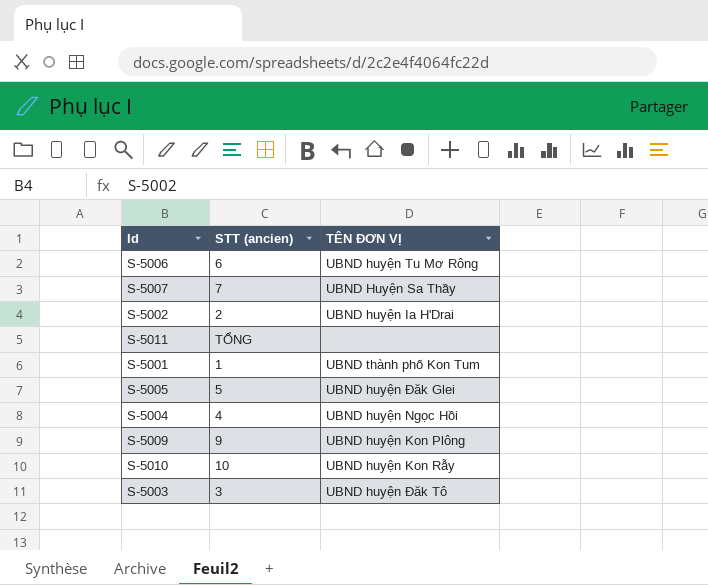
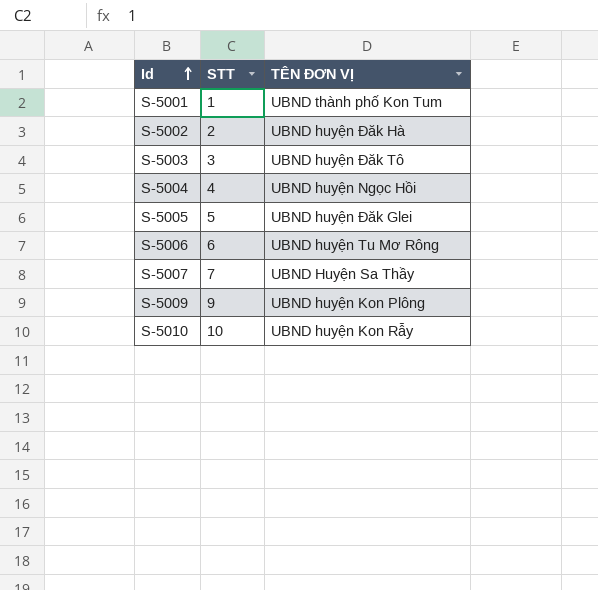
row order: none -> Id ascending
column name: STT (ancien) -> STT
row S-5011: TỔNG | none -> none
S-5002 | TÊN ĐƠN VỊ: UBND huyện Ia H'Drai -> UBND huyện Đăk Hà

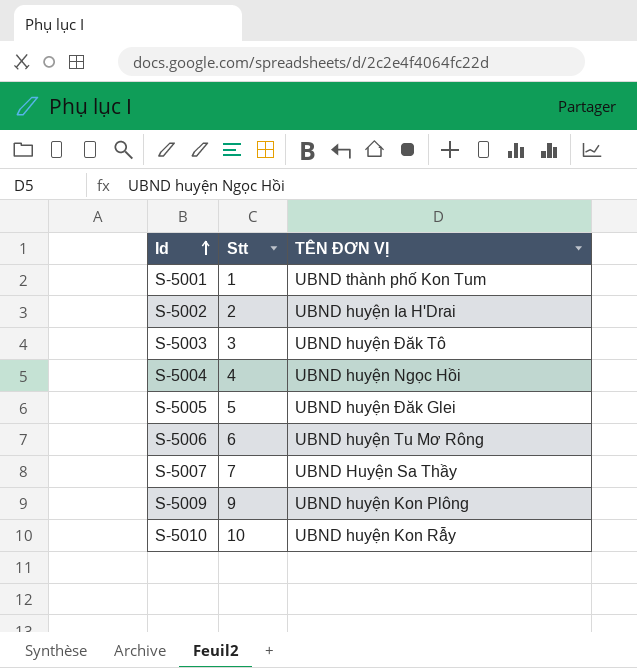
column name: STT -> Stt
S-5002 | TÊN ĐƠN VỊ: UBND huyện Đăk Hà -> UBND huyện Ia H'Drai

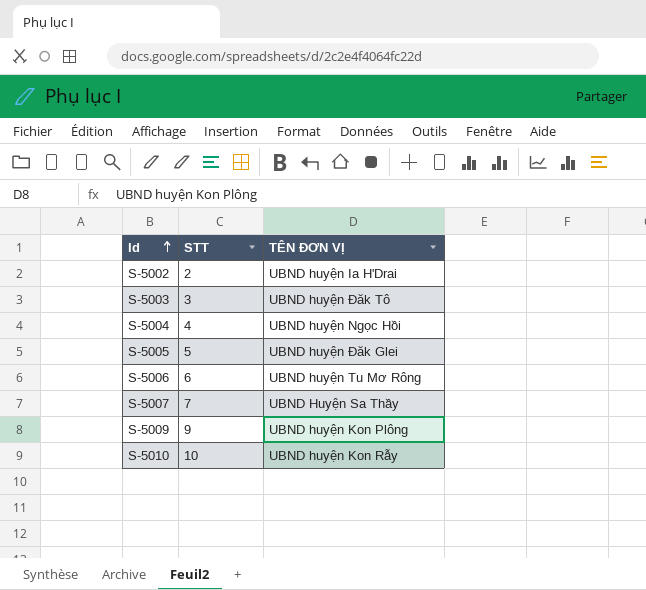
column name: Stt -> STT
row S-5001: 1 | UBND thành phố Kon Tum -> none

